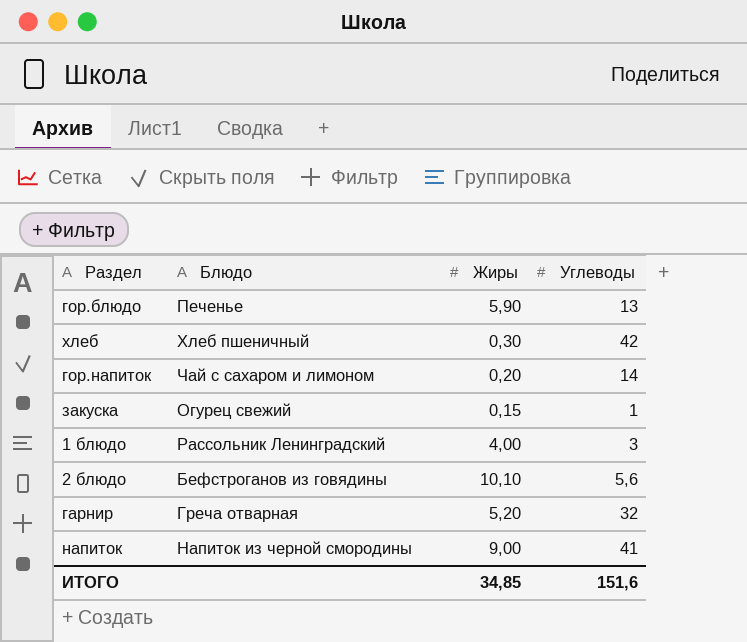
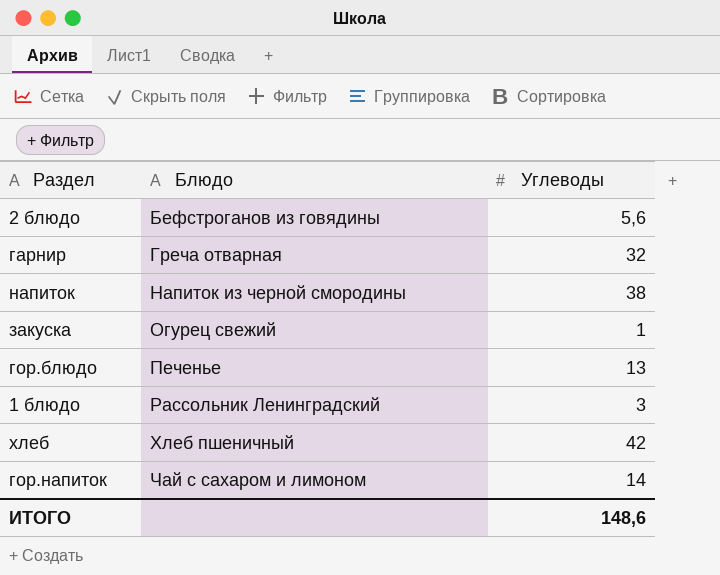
row order: none -> Блюдо ascending
column Жиры | position: 3 -> none
напиток | Углеводы: 41 -> 38
ИТОГО | Углеводы: 151,6 -> 148,6

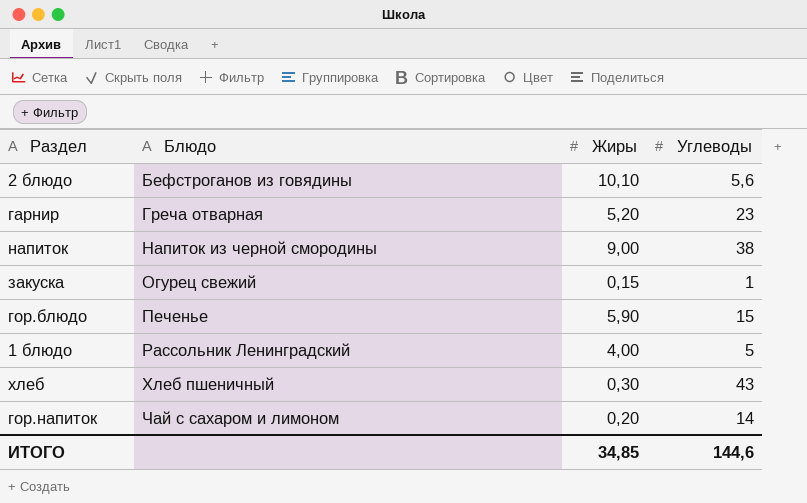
column Жиры | position: none -> 3
гарнир | Углеводы: 32 -> 23
гор.блюдо | Углеводы: 13 -> 15
1 блюдо | Углеводы: 3 -> 5
хлеб | Углеводы: 42 -> 43
ИТОГО | Углеводы: 148,6 -> 144,6

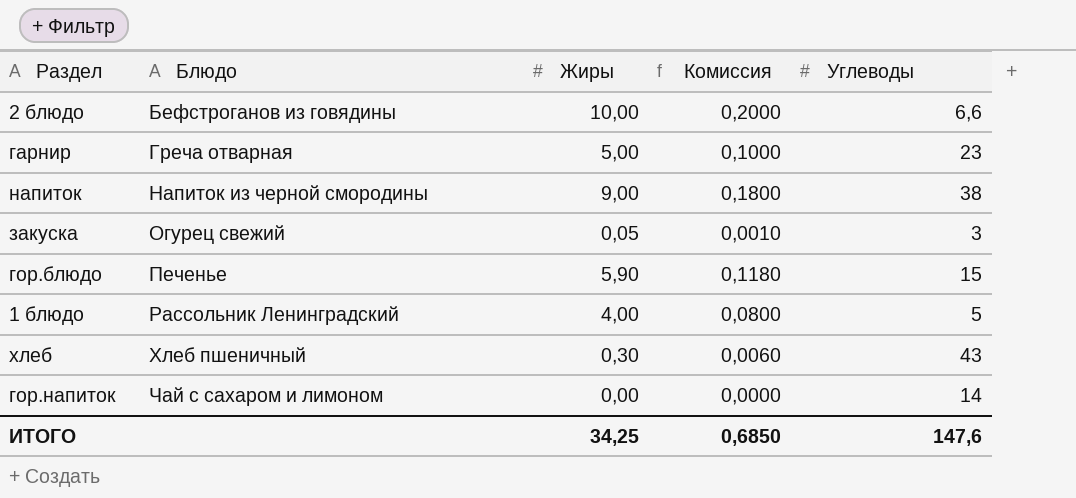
column Комиссия | formula: none -> [Жиры] * 0,02
2 блюдо | Жиры: 10,10 -> 10,00
2 блюдо | Углеводы: 5,6 -> 6,6
гарнир | Жиры: 5,20 -> 5,00
закуска | Жиры: 0,15 -> 0,05
закуска | Углеводы: 1 -> 3
гор.напиток | Жиры: 0,20 -> 0,00
ИТОГО | Жиры: 34,85 -> 34,25
ИТОГО | Углеводы: 144,6 -> 147,6

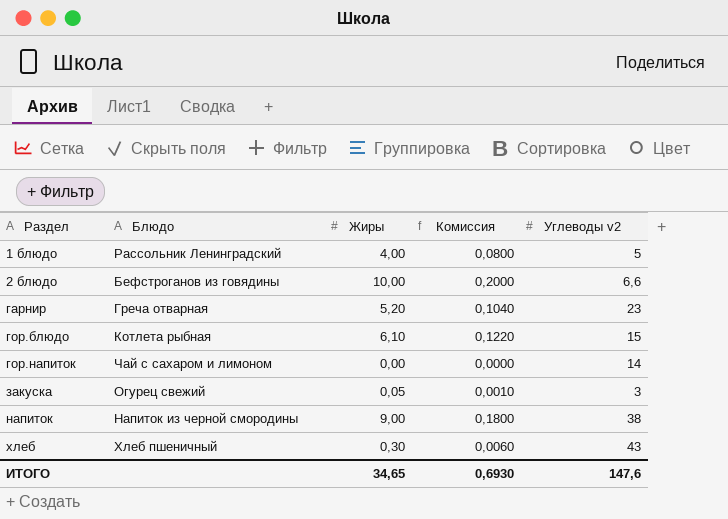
row order: Блюдо ascending -> Раздел ascending
column name: Углеводы -> Углеводы v2
гарнир | Жиры: 5,00 -> 5,20
гарнир | Комиссия: 0,1000 -> 0,1040
гор.блюдо | Блюдо: Печенье -> Котлета рыбная
гор.блюдо | Жиры: 5,90 -> 6,10
гор.блюдо | Комиссия: 0,1180 -> 0,1220
ИТОГО | Жиры: 34,25 -> 34,65
ИТОГО | Комиссия: 0,6850 -> 0,6930

